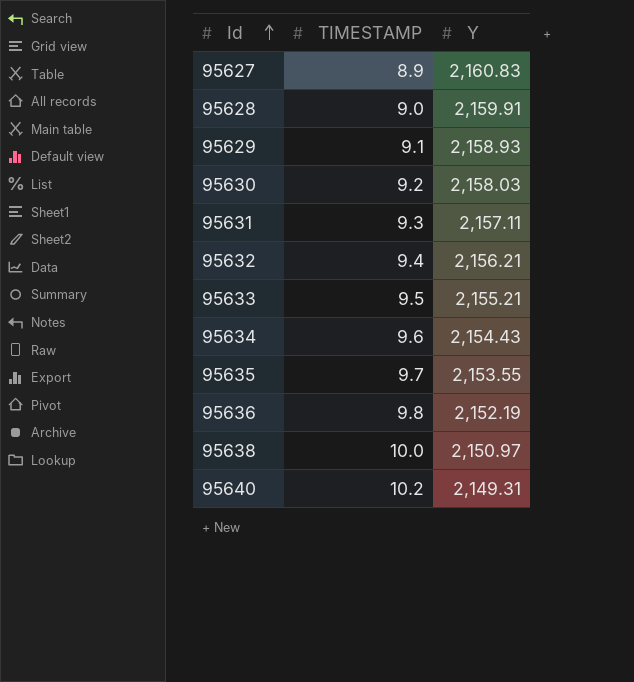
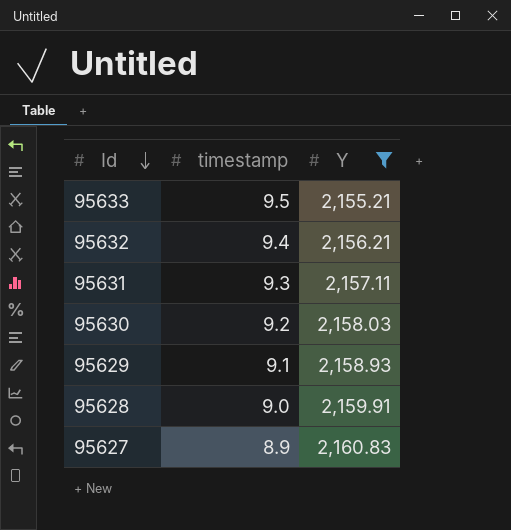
filter: none -> Y >= 2,155.21
row order: Id ascending -> Id descending
column name: TIMESTAMP -> timestamp

